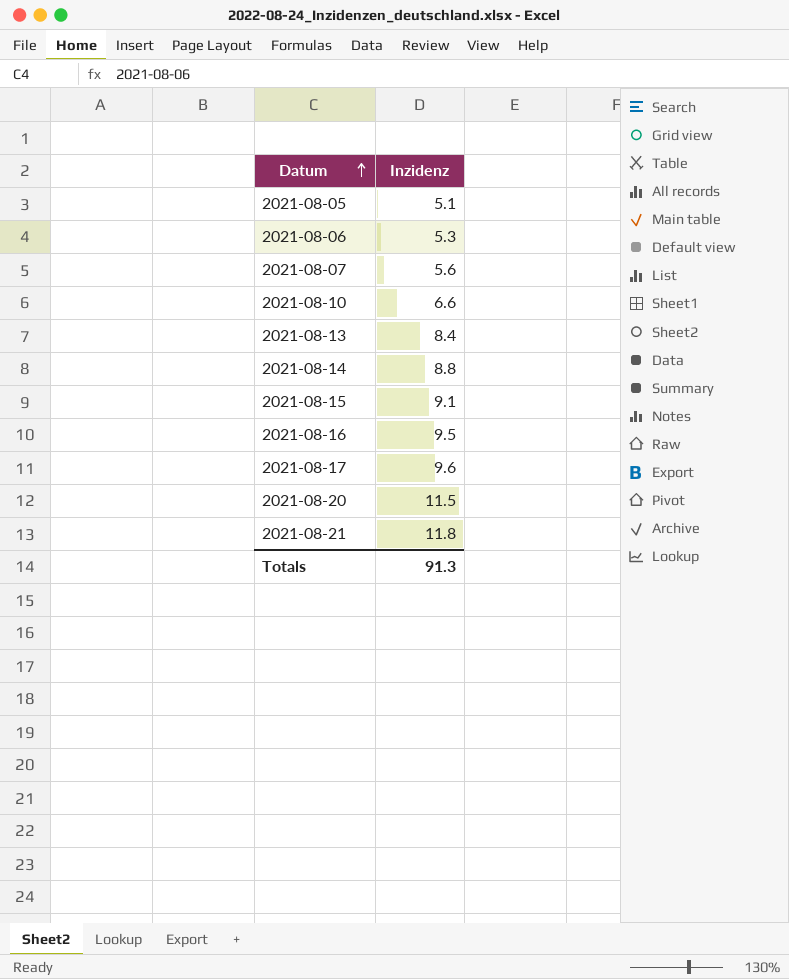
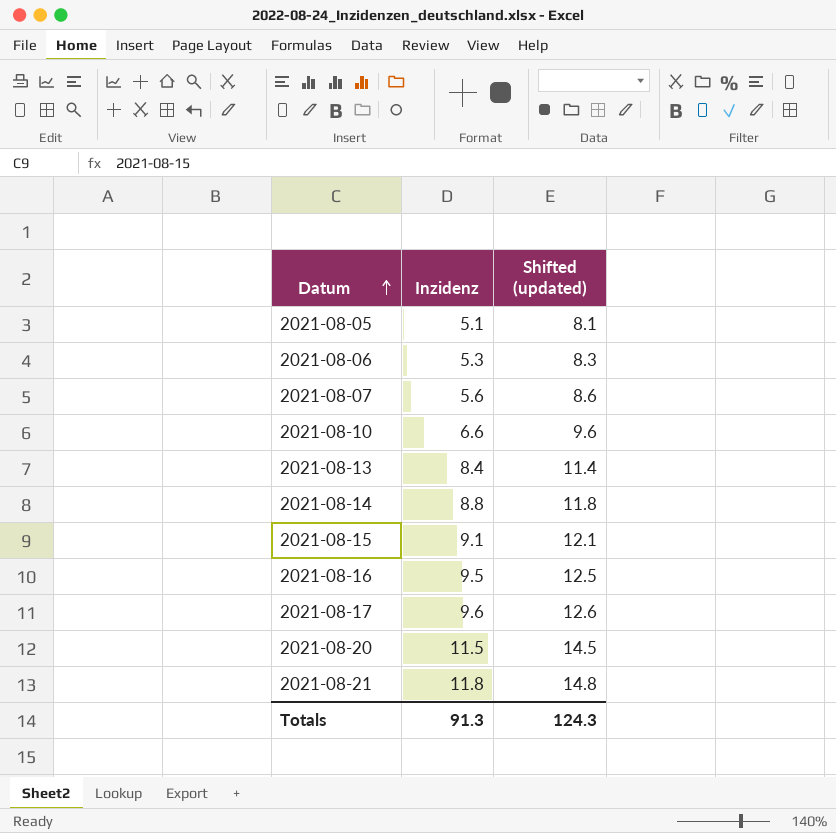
column Shifted (updated) | formula: none -> [Inzidenz] + 3

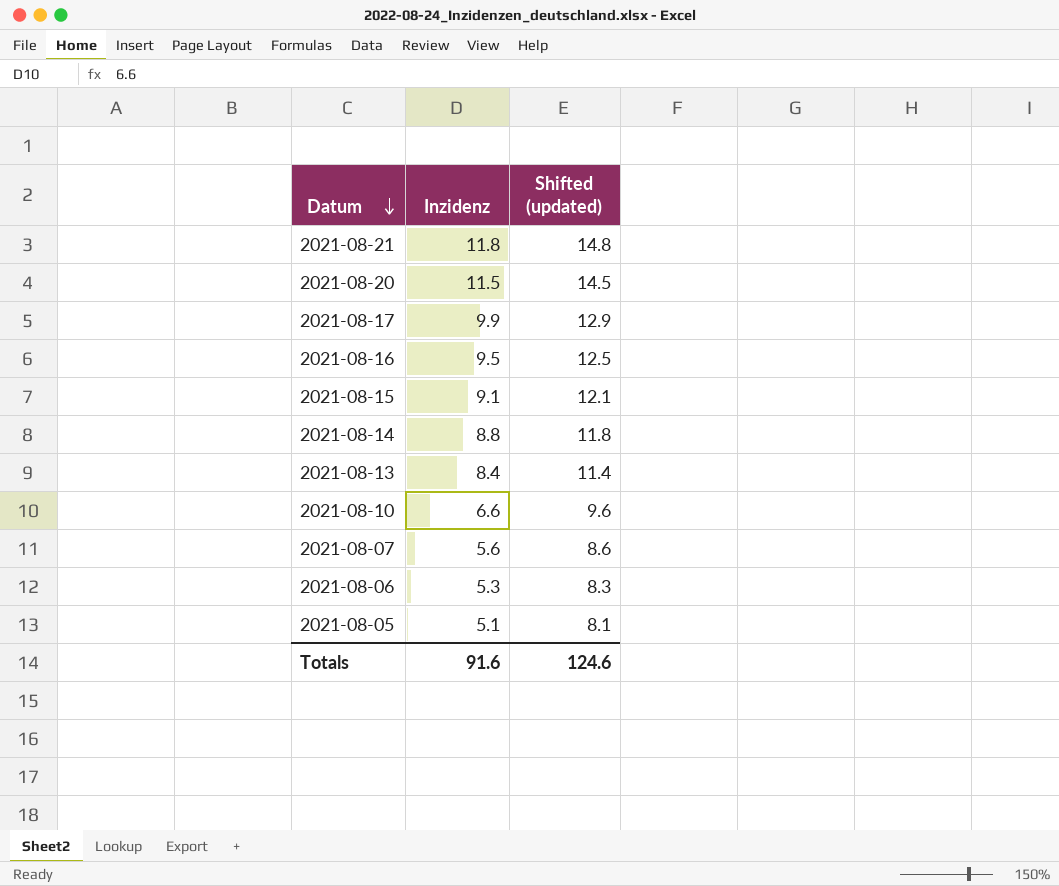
row order: Datum ascending -> Datum descending
2021-08-17 | Inzidenz: 9.6 -> 9.9
2021-08-17 | Shifted (updated): 12.6 -> 12.9
Totals | Inzidenz: 91.3 -> 91.6
Totals | Shifted (updated): 124.3 -> 124.6

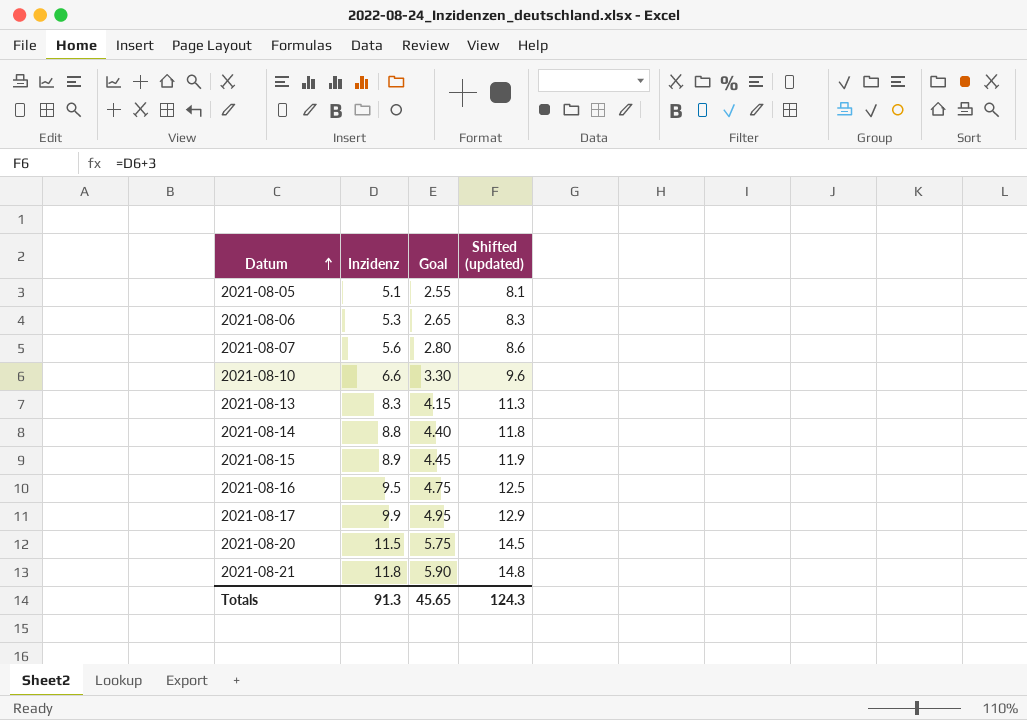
row order: Datum descending -> Datum ascending
column Goal | formula: none -> [Inzidenz] * 0.5
2021-08-13 | Inzidenz: 8.4 -> 8.3
2021-08-13 | Shifted (updated): 11.4 -> 11.3
2021-08-15 | Inzidenz: 9.1 -> 8.9
2021-08-15 | Shifted (updated): 12.1 -> 11.9
Totals | Inzidenz: 91.6 -> 91.3
Totals | Shifted (updated): 124.6 -> 124.3

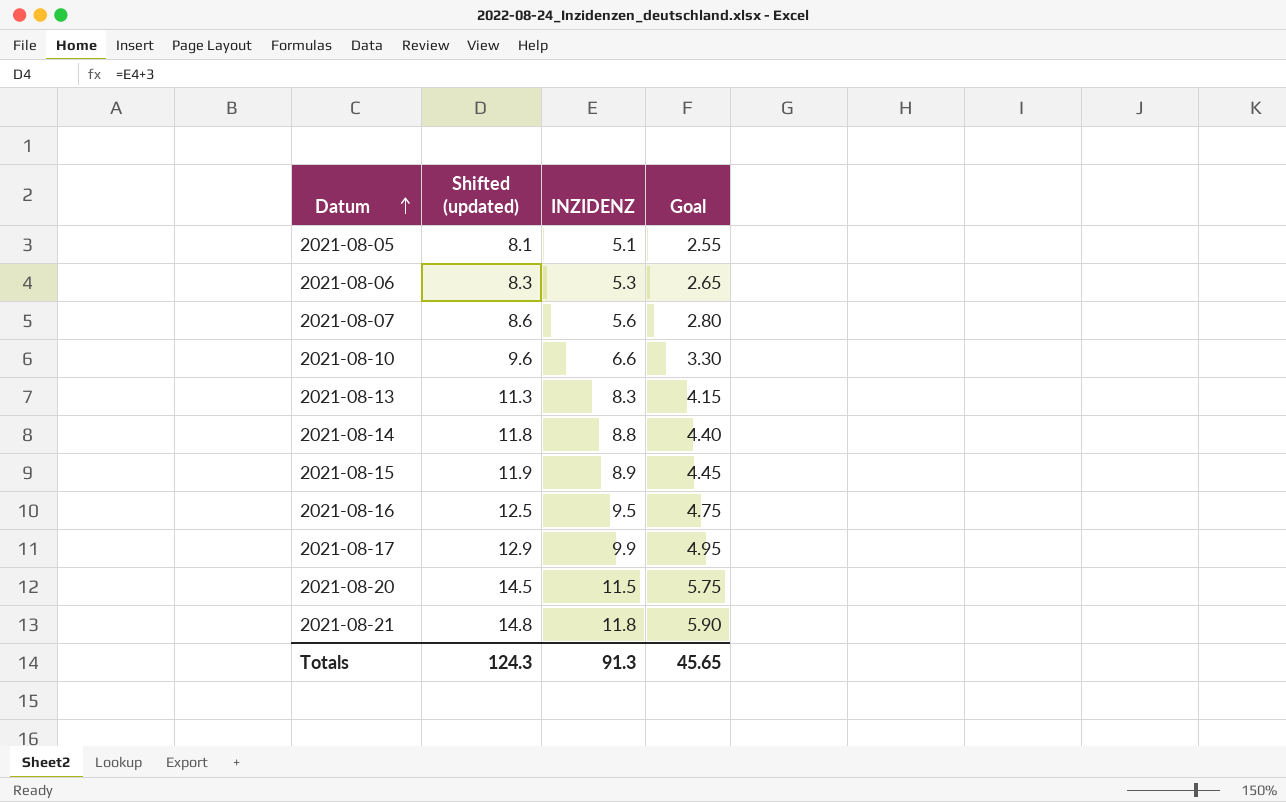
column Shifted (updated) | position: 4 -> 2
column name: Inzidenz -> INZIDENZ

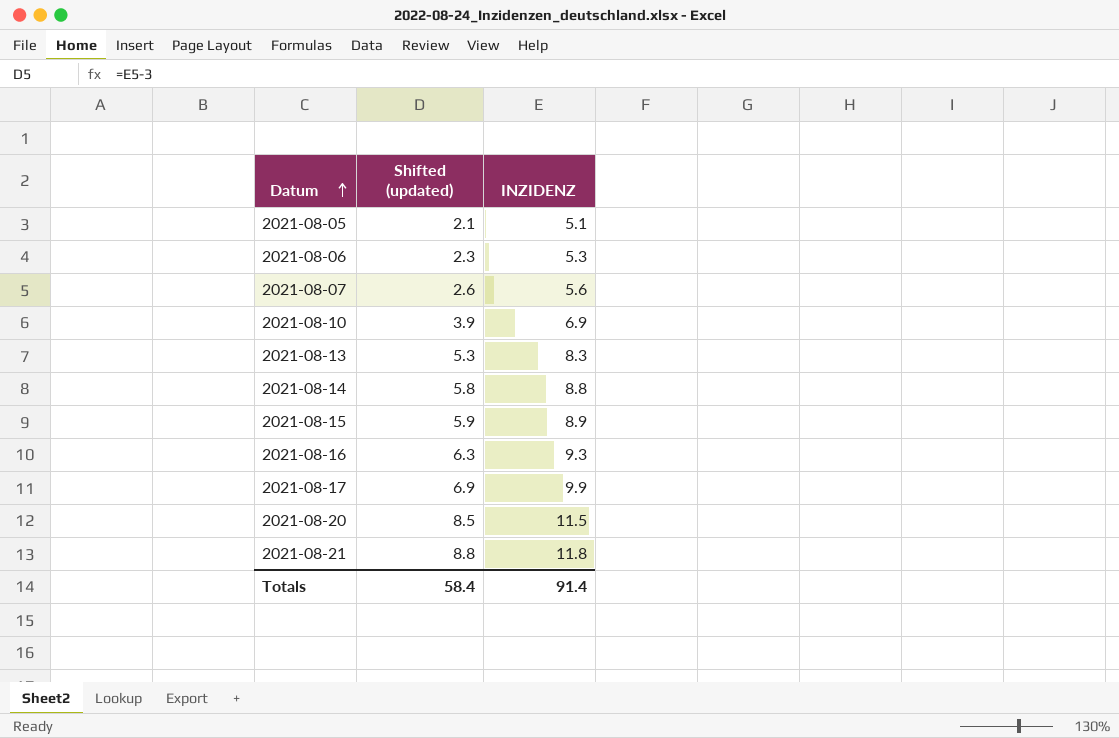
column Goal | formula: [INZIDENZ] * 0.5 -> none
column Shifted (updated) | formula: [INZIDENZ] + 3 -> [INZIDENZ] - 3
2021-08-10 | INZIDENZ: 6.6 -> 6.9
2021-08-16 | INZIDENZ: 9.5 -> 9.3
Totals | Shifted (updated): 124.3 -> 58.4
Totals | INZIDENZ: 91.3 -> 91.4

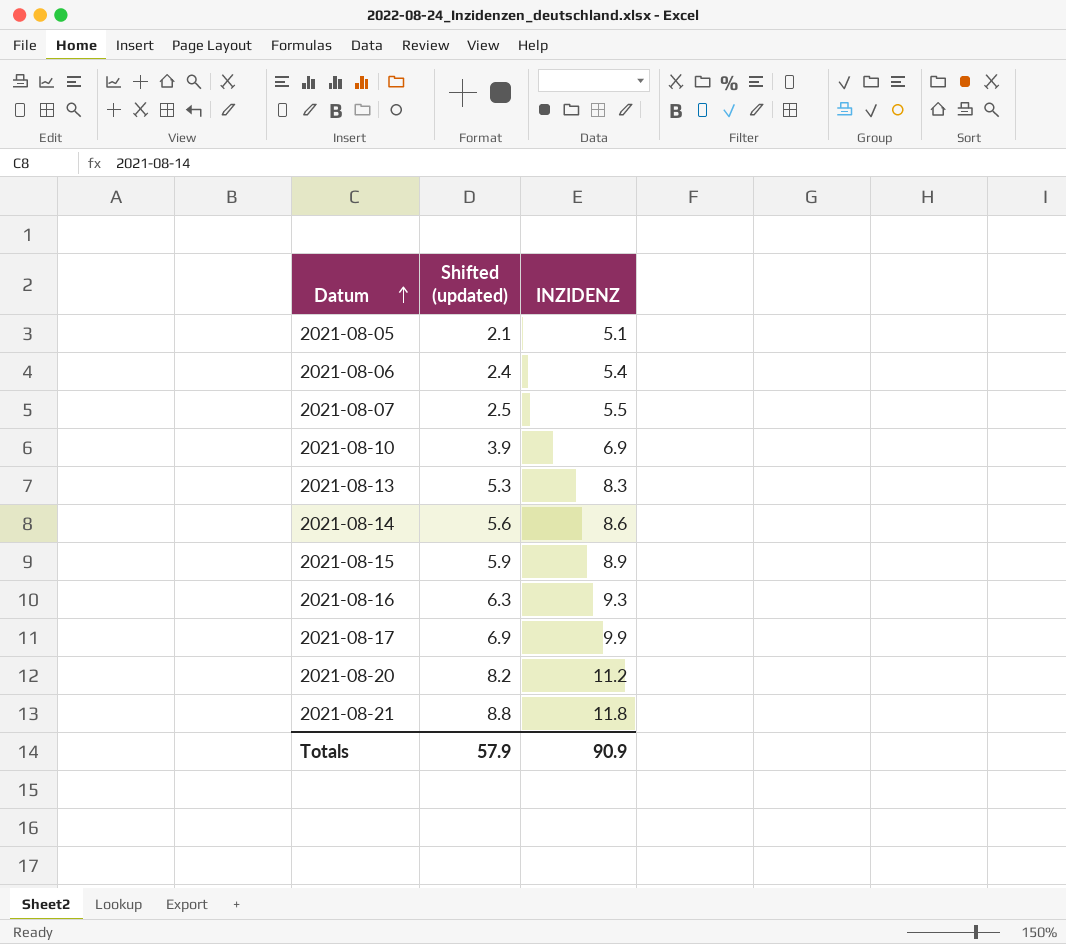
2021-08-06 | Shifted (updated): 2.3 -> 2.4
2021-08-06 | INZIDENZ: 5.3 -> 5.4
2021-08-07 | Shifted (updated): 2.6 -> 2.5
2021-08-07 | INZIDENZ: 5.6 -> 5.5
2021-08-14 | Shifted (updated): 5.8 -> 5.6
2021-08-14 | INZIDENZ: 8.8 -> 8.6
2021-08-20 | Shifted (updated): 8.5 -> 8.2
2021-08-20 | INZIDENZ: 11.5 -> 11.2
Totals | Shifted (updated): 58.4 -> 57.9
Totals | INZIDENZ: 91.4 -> 90.9

